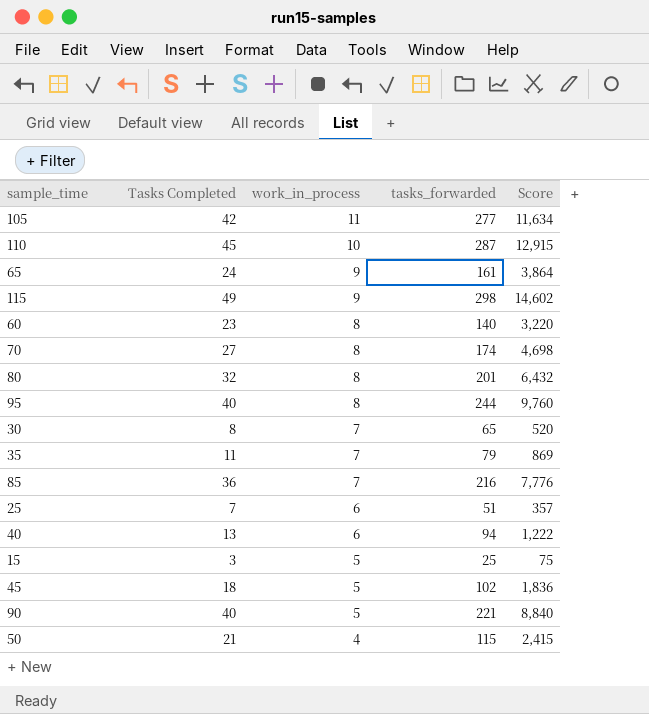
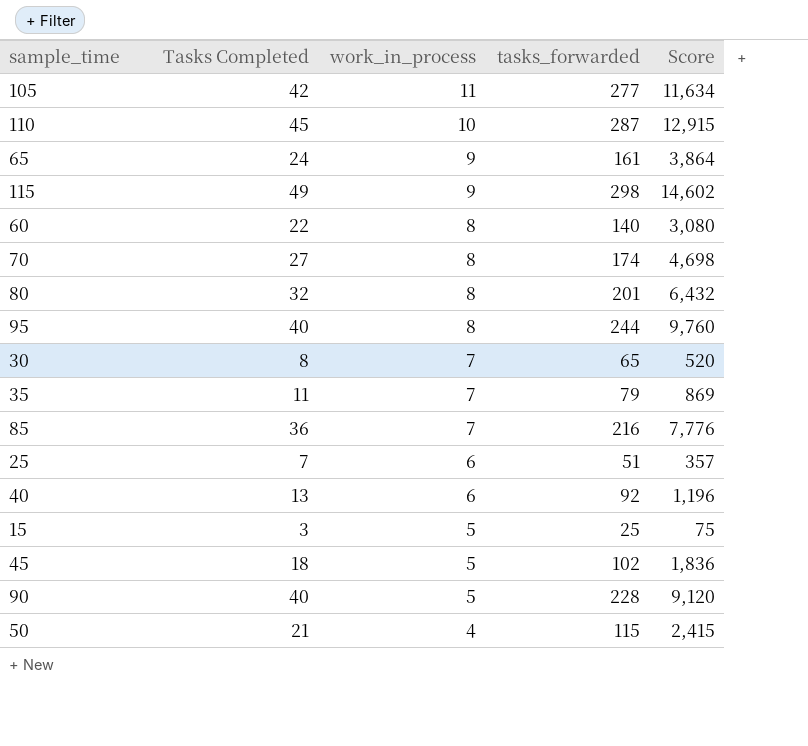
60 | Tasks Completed: 23 -> 22
60 | Score: 3,220 -> 3,080
40 | tasks_forwarded: 94 -> 92
40 | Score: 1,222 -> 1,196
90 | tasks_forwarded: 221 -> 228
90 | Score: 8,840 -> 9,120

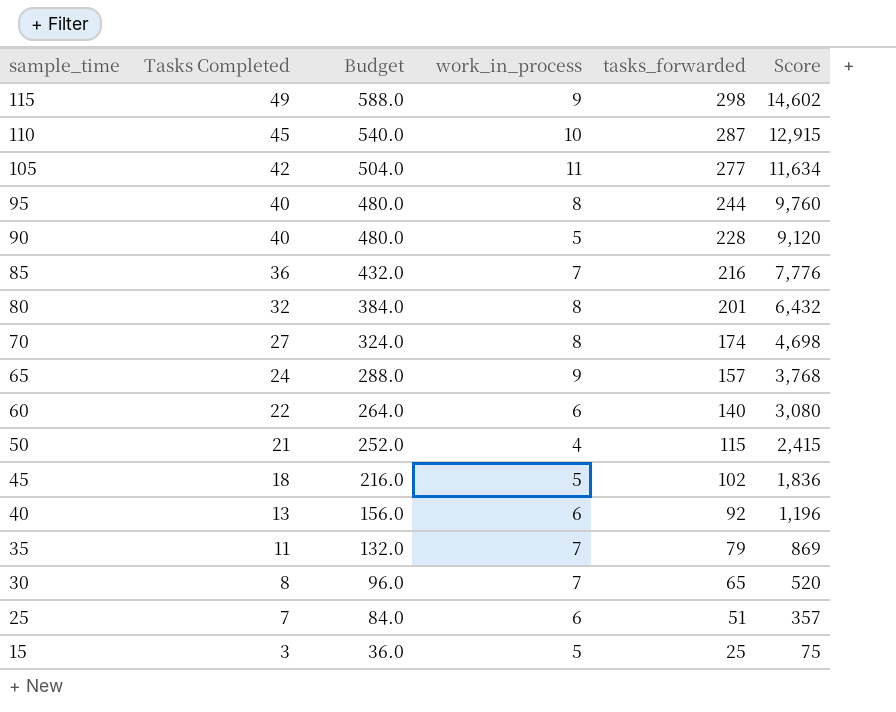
row order: work_in_process descending -> sample_time descending
column Budget | formula: none -> [Tasks Completed] * 12
65 | tasks_forwarded: 161 -> 157
65 | Score: 3,864 -> 3,768
60 | work_in_process: 8 -> 6

